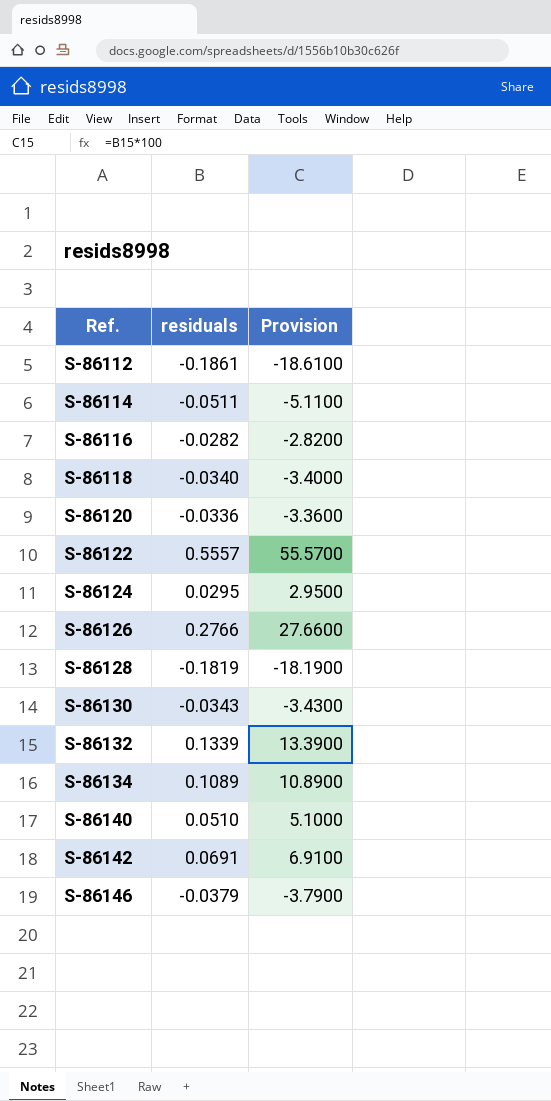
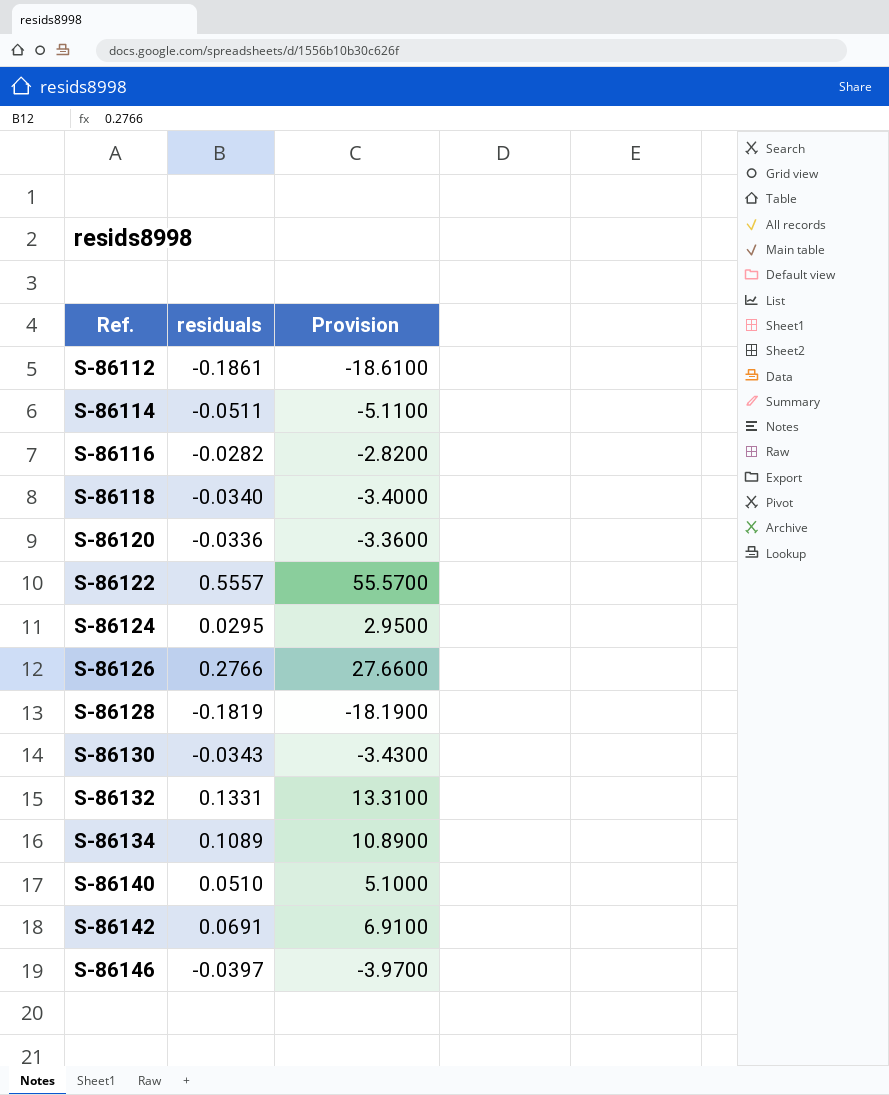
S-86132 | residuals: 0.1339 -> 0.1331
S-86132 | Provision: 13.3900 -> 13.3100
S-86146 | residuals: -0.0379 -> -0.0397
S-86146 | Provision: -3.7900 -> -3.9700

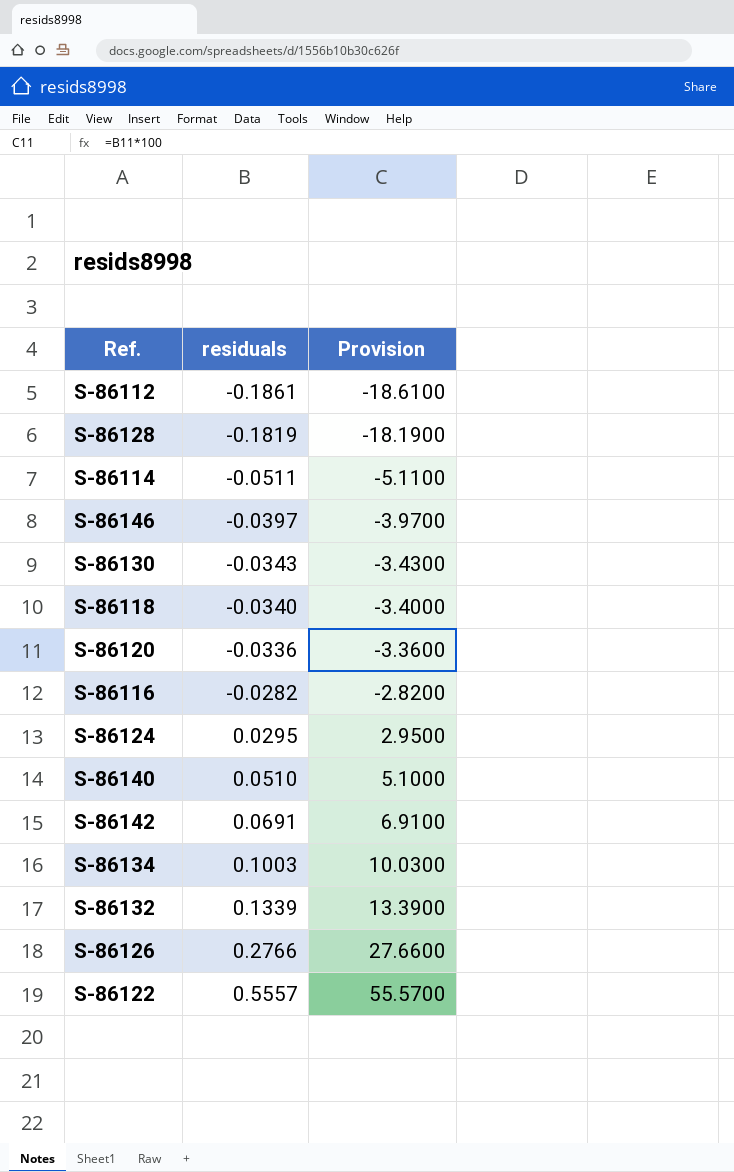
row order: Ref. ascending -> residuals ascending
S-86134 | residuals: 0.1089 -> 0.1003
S-86134 | Provision: 10.8900 -> 10.0300
S-86132 | residuals: 0.1331 -> 0.1339
S-86132 | Provision: 13.3100 -> 13.3900

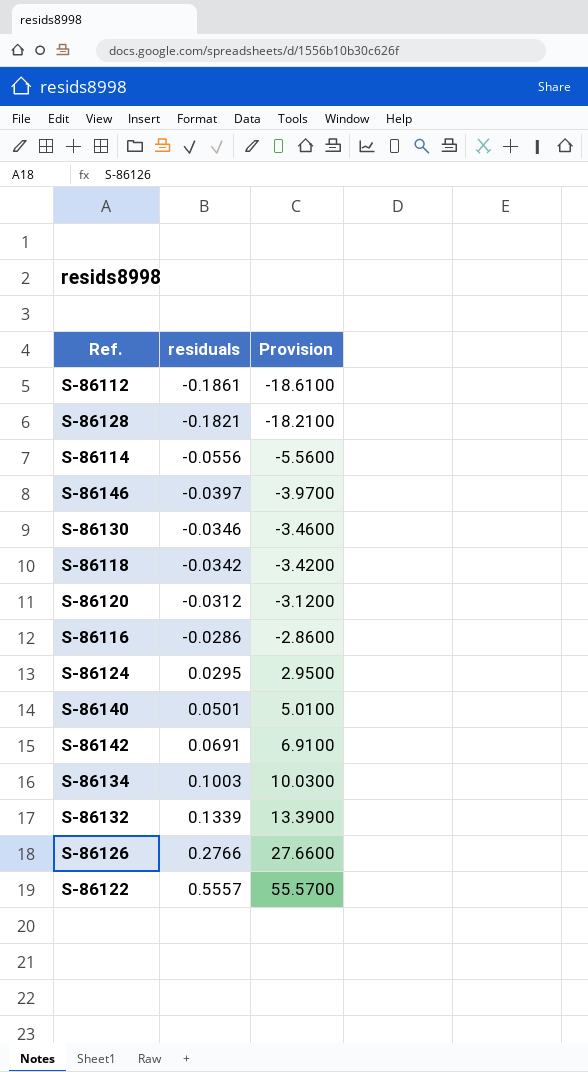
S-86128 | residuals: -0.1819 -> -0.1821
S-86128 | Provision: -18.1900 -> -18.2100
S-86114 | residuals: -0.0511 -> -0.0556
S-86114 | Provision: -5.1100 -> -5.5600
S-86130 | residuals: -0.0343 -> -0.0346
S-86130 | Provision: -3.4300 -> -3.4600
S-86118 | residuals: -0.0340 -> -0.0342
S-86118 | Provision: -3.4000 -> -3.4200
S-86120 | residuals: -0.0336 -> -0.0312
S-86120 | Provision: -3.3600 -> -3.1200
S-86116 | residuals: -0.0282 -> -0.0286
S-86116 | Provision: -2.8200 -> -2.8600
S-86140 | residuals: 0.0510 -> 0.0501
S-86140 | Provision: 5.1000 -> 5.0100

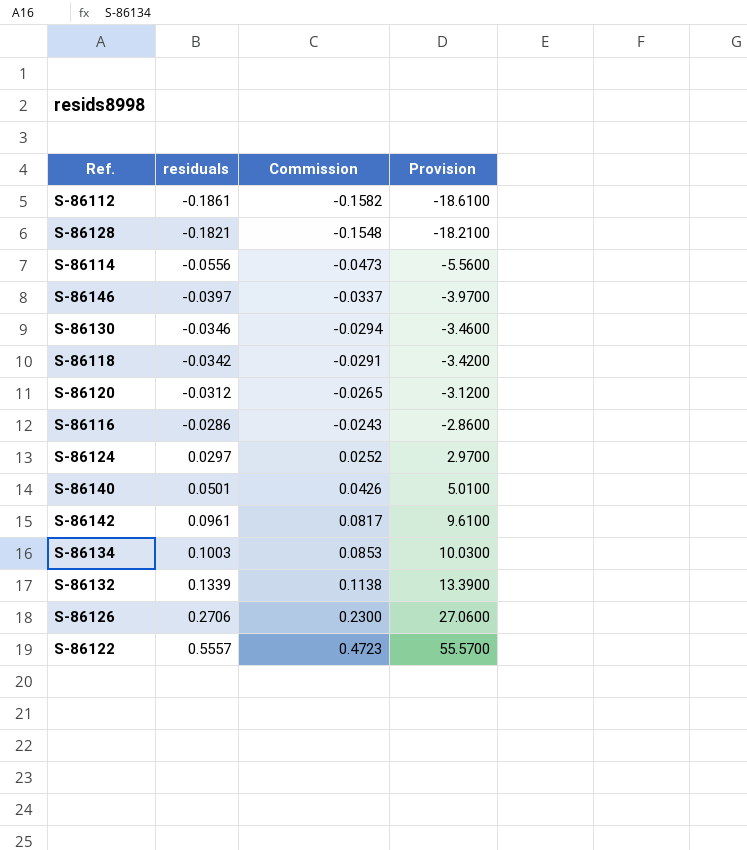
column Commission | formula: none -> [residuals] * 0.85
S-86124 | residuals: 0.0295 -> 0.0297
S-86124 | Provision: 2.9500 -> 2.9700
S-86142 | residuals: 0.0691 -> 0.0961
S-86142 | Provision: 6.9100 -> 9.6100
S-86126 | residuals: 0.2766 -> 0.2706
S-86126 | Provision: 27.6600 -> 27.0600

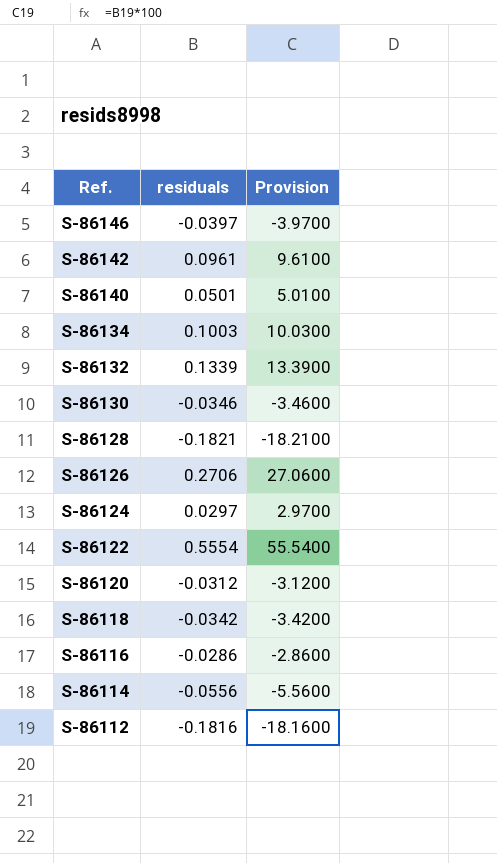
row order: residuals ascending -> Ref. descending
column Commission | formula: [residuals] * 0.85 -> none
S-86122 | residuals: 0.5557 -> 0.5554
S-86122 | Provision: 55.5700 -> 55.5400
S-86112 | residuals: -0.1861 -> -0.1816
S-86112 | Provision: -18.6100 -> -18.1600

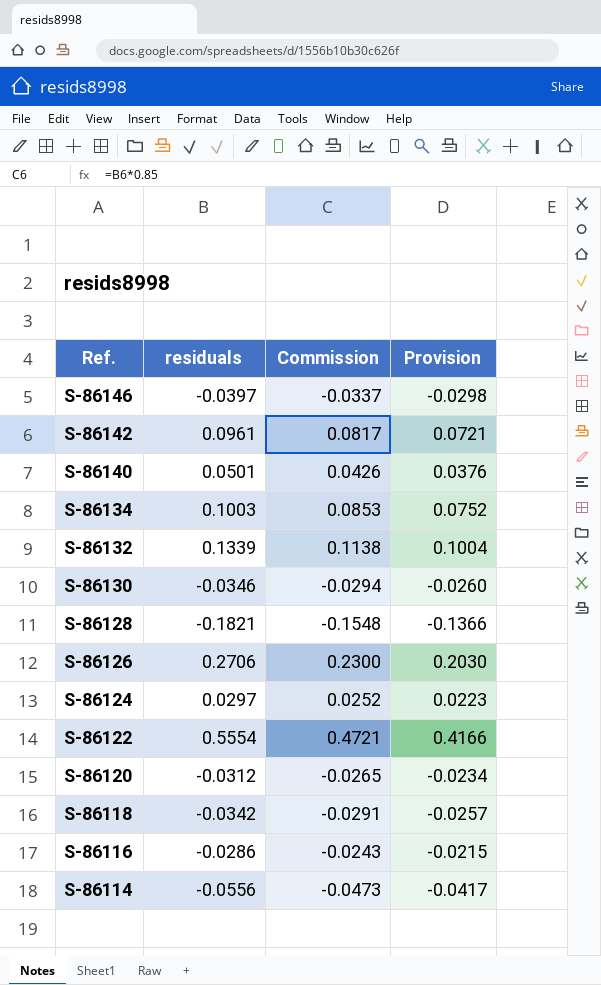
column Commission | formula: none -> [residuals] * 0.85
column Provision | formula: [residuals] * 100 -> [residuals] * 0.75
row S-86112: -0.1816 | -18.1600 -> none

